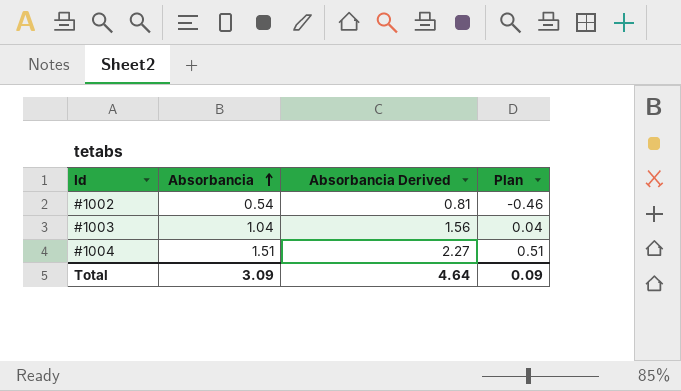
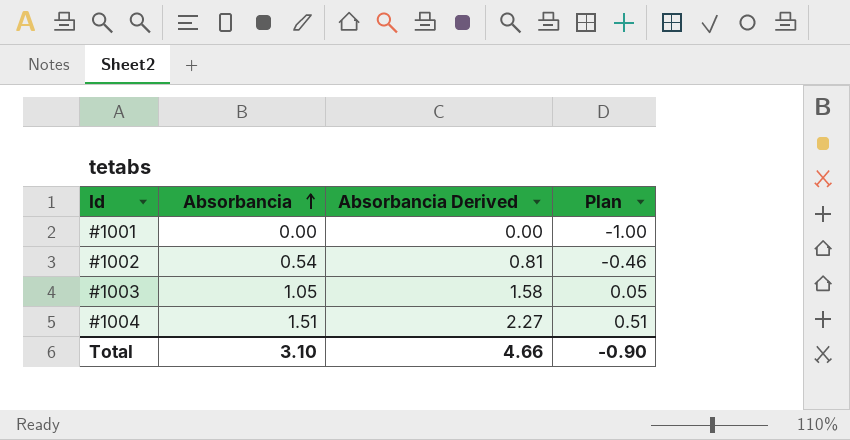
row #1001: none -> 0.00 | 0.00 | -1.00
#1003 | Absorbancia: 1.04 -> 1.05
#1003 | Absorbancia Derived: 1.56 -> 1.58
#1003 | Plan: 0.04 -> 0.05
Total | Absorbancia: 3.09 -> 3.10
Total | Absorbancia Derived: 4.64 -> 4.66
Total | Plan: 0.09 -> -0.90

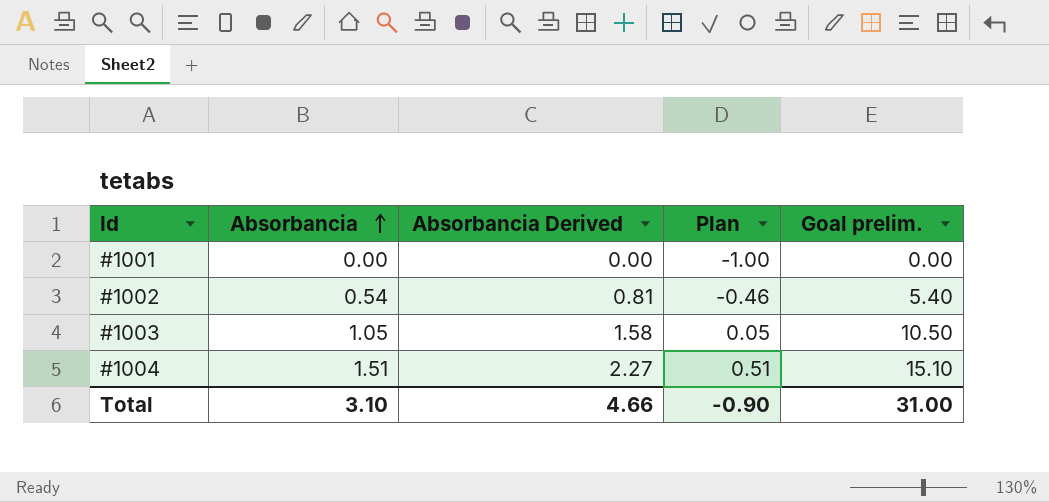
column Goal prelim. | formula: none -> [Absorbancia] * 10

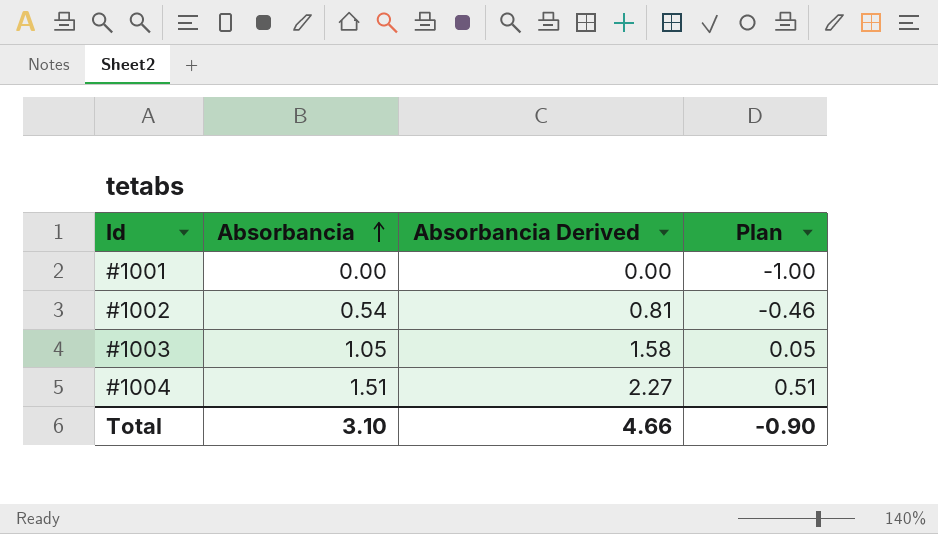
column Goal prelim. | formula: [Absorbancia] * 10 -> none

